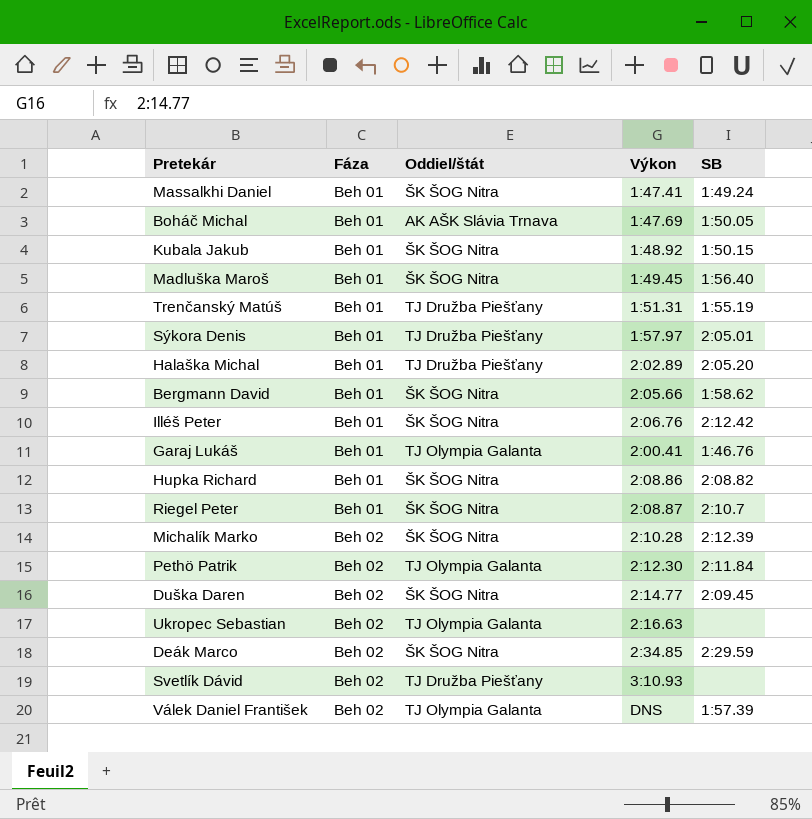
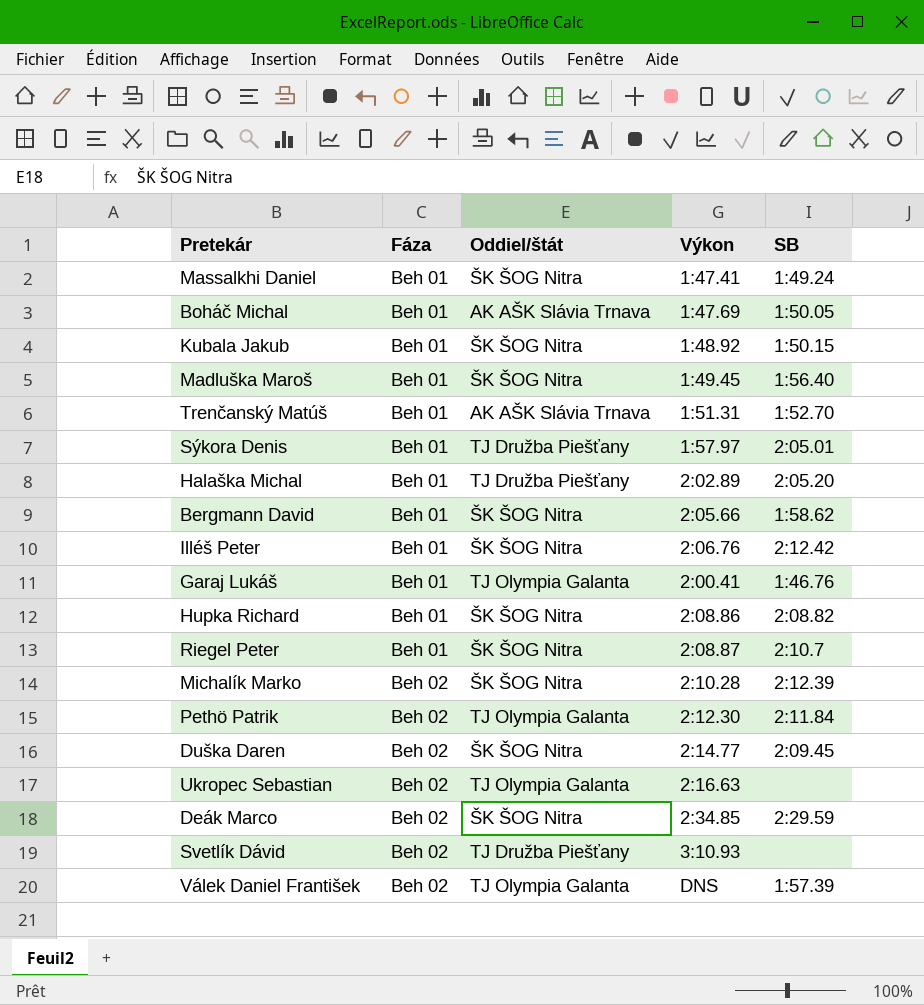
Trenčanský Matúš | Oddiel/štát: TJ Družba Piešťany -> AK AŠK Slávia Trnava
Trenčanský Matúš | SB: 1:55.19 -> 1:52.70

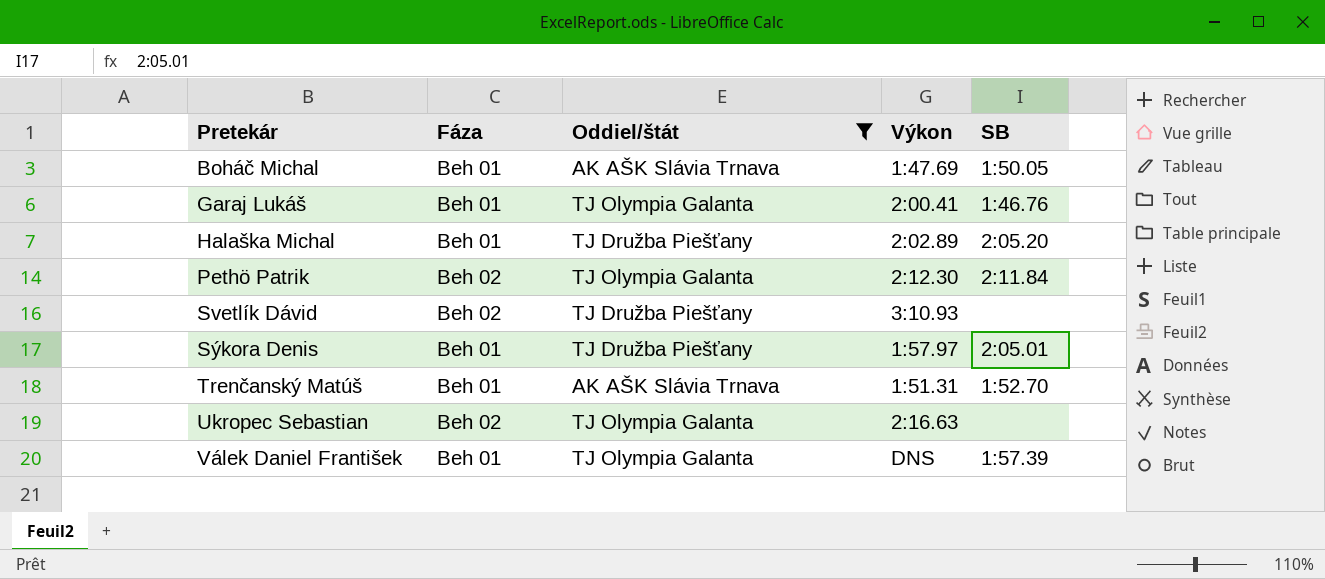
filter: none -> Oddiel/štát != ŠK ŠOG Nitra
row order: Fáza ascending -> Pretekár ascending
Válek Daniel František | Fáza: Beh 02 -> Beh 01

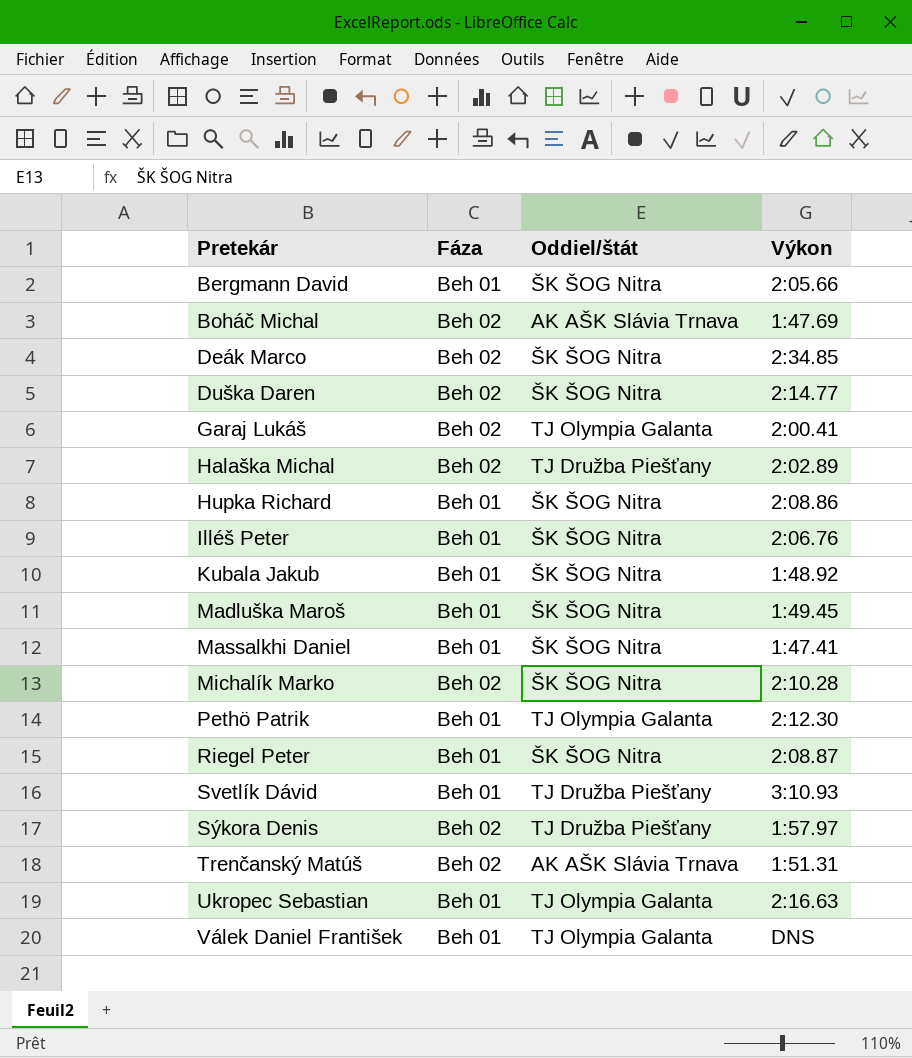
filter: Oddiel/štát != ŠK ŠOG Nitra -> none
column SB | position: 5 -> none
Boháč Michal | Fáza: Beh 01 -> Beh 02
Garaj Lukáš | Fáza: Beh 01 -> Beh 02
Halaška Michal | Fáza: Beh 01 -> Beh 02
Pethö Patrik | Fáza: Beh 02 -> Beh 01
Svetlík Dávid | Fáza: Beh 02 -> Beh 01
Sýkora Denis | Fáza: Beh 01 -> Beh 02
Trenčanský Matúš | Fáza: Beh 01 -> Beh 02
Ukropec Sebastian | Fáza: Beh 02 -> Beh 01

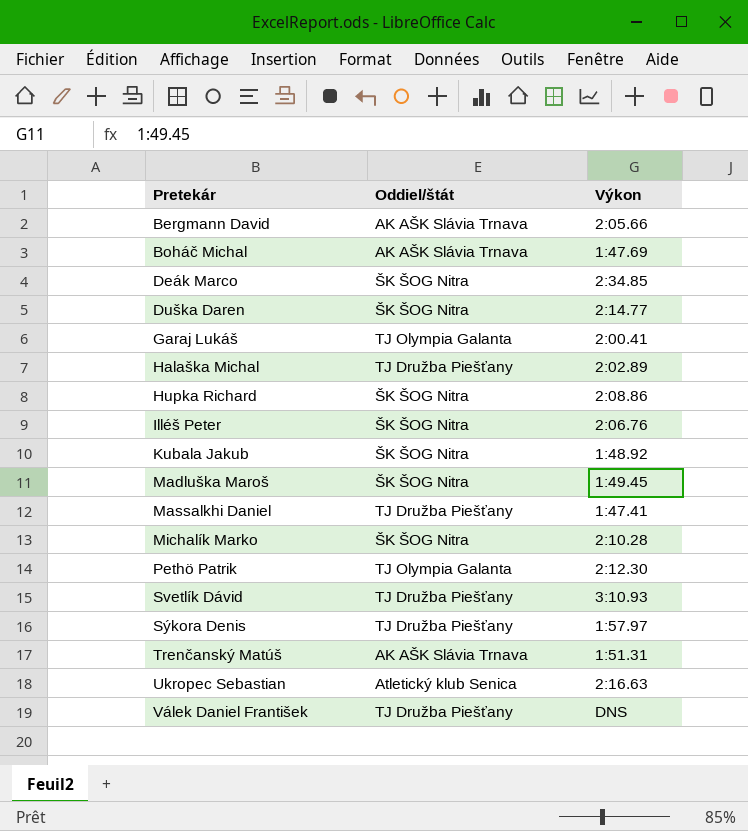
column Fáza | position: 2 -> none
row Riegel Peter: Beh 01 | ŠK ŠOG Nitra | 2:08.87 -> none
Bergmann David | Oddiel/štát: ŠK ŠOG Nitra -> AK AŠK Slávia Trnava
Massalkhi Daniel | Oddiel/štát: ŠK ŠOG Nitra -> TJ Družba Piešťany
Ukropec Sebastian | Oddiel/štát: TJ Olympia Galanta -> Atletický klub Senica
Válek Daniel František | Oddiel/štát: TJ Olympia Galanta -> TJ Družba Piešťany

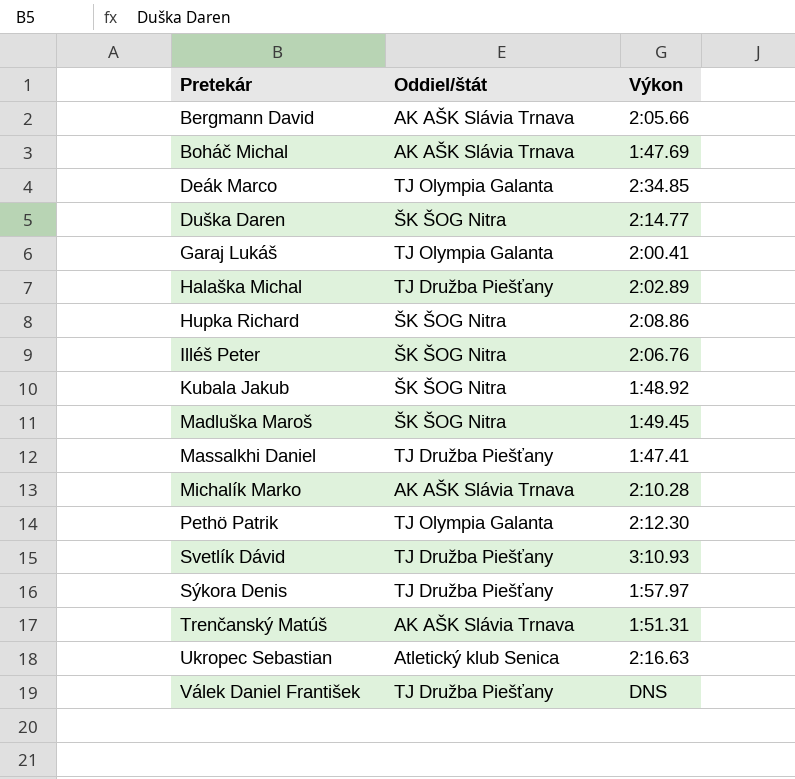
Deák Marco | Oddiel/štát: ŠK ŠOG Nitra -> TJ Olympia Galanta
Michalík Marko | Oddiel/štát: ŠK ŠOG Nitra -> AK AŠK Slávia Trnava

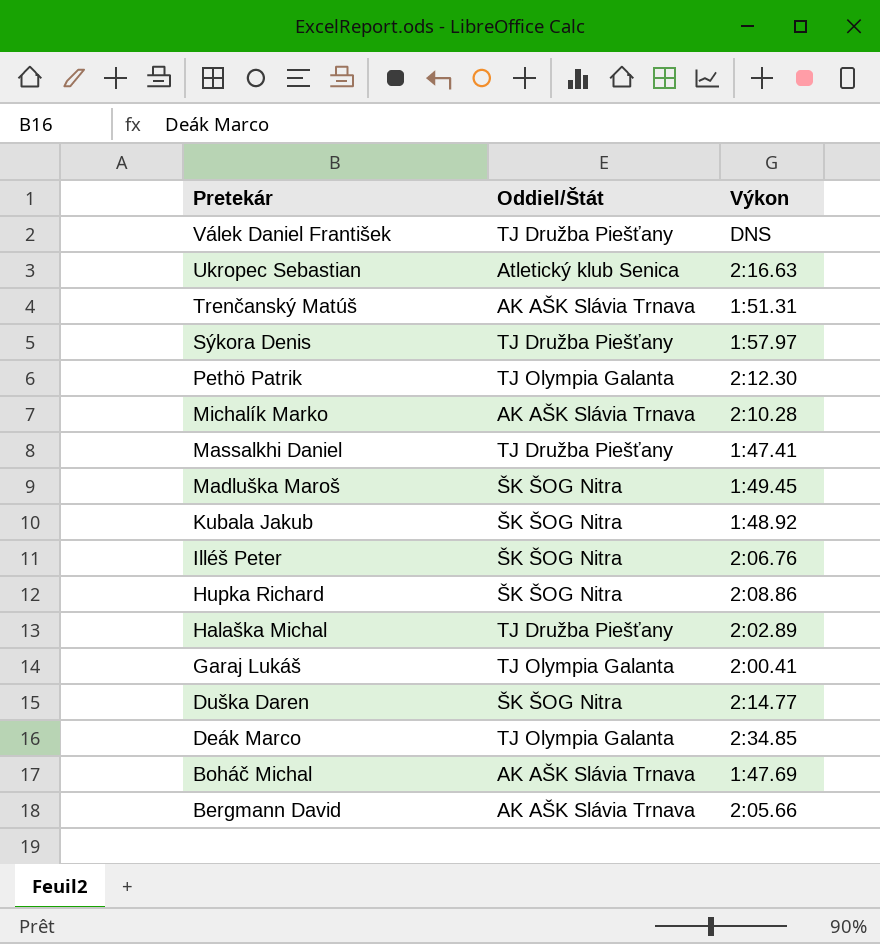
row order: Pretekár ascending -> Pretekár descending
column name: Oddiel/štát -> Oddiel/Štát
row Svetlík Dávid: TJ Družba Piešťany | 3:10.93 -> none

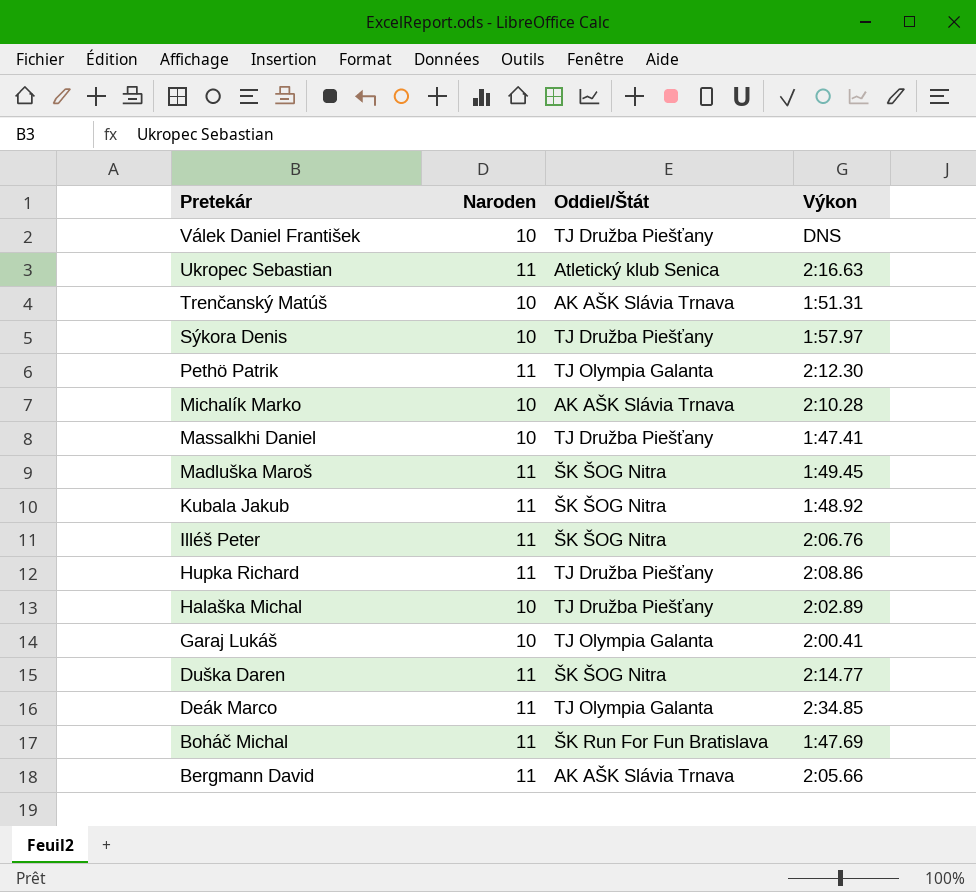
column Naroden | position: none -> 2
Hupka Richard | Oddiel/Štát: ŠK ŠOG Nitra -> TJ Družba Piešťany
Boháč Michal | Oddiel/Štát: AK AŠK Slávia Trnava -> ŠK Run For Fun Bratislava

